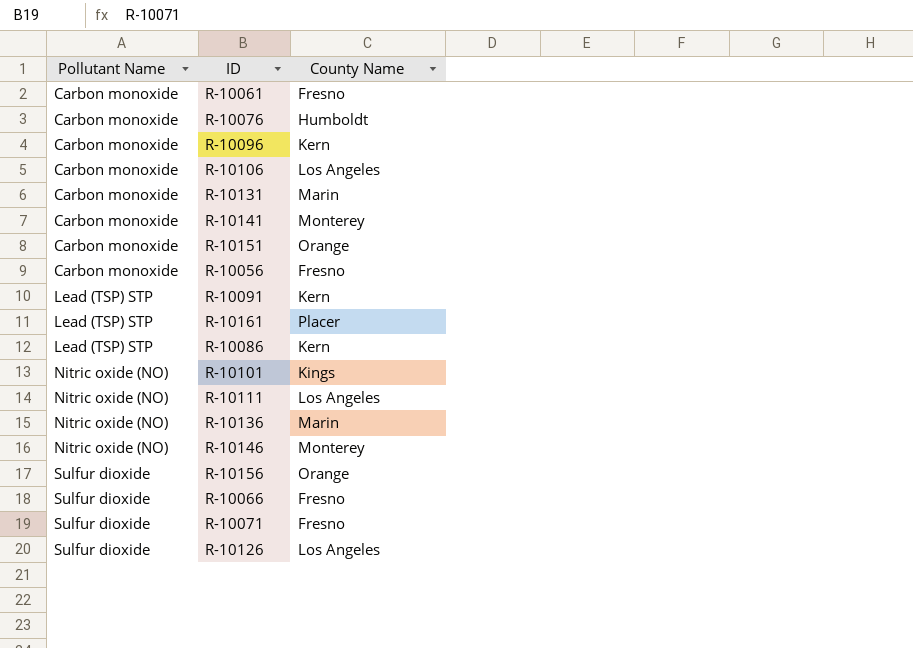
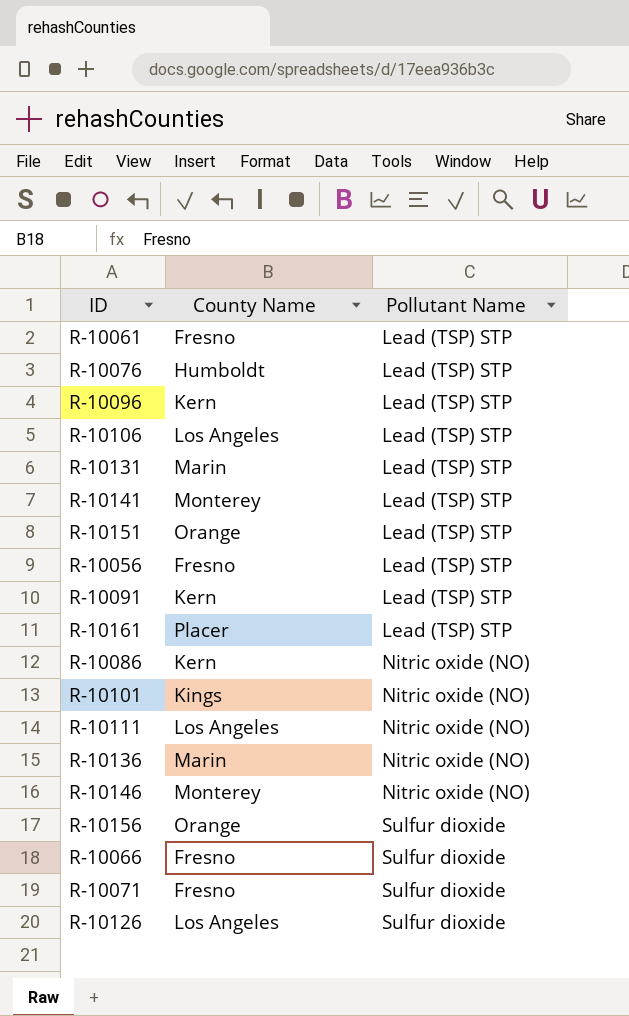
column Pollutant Name | position: 1 -> 3
R-10061 | Pollutant Name: Carbon monoxide -> Lead (TSP) STP
R-10076 | Pollutant Name: Carbon monoxide -> Lead (TSP) STP
R-10096 | Pollutant Name: Carbon monoxide -> Lead (TSP) STP
R-10106 | Pollutant Name: Carbon monoxide -> Lead (TSP) STP
R-10131 | Pollutant Name: Carbon monoxide -> Lead (TSP) STP
R-10141 | Pollutant Name: Carbon monoxide -> Lead (TSP) STP
R-10151 | Pollutant Name: Carbon monoxide -> Lead (TSP) STP
R-10056 | Pollutant Name: Carbon monoxide -> Lead (TSP) STP
R-10086 | Pollutant Name: Lead (TSP) STP -> Nitric oxide (NO)

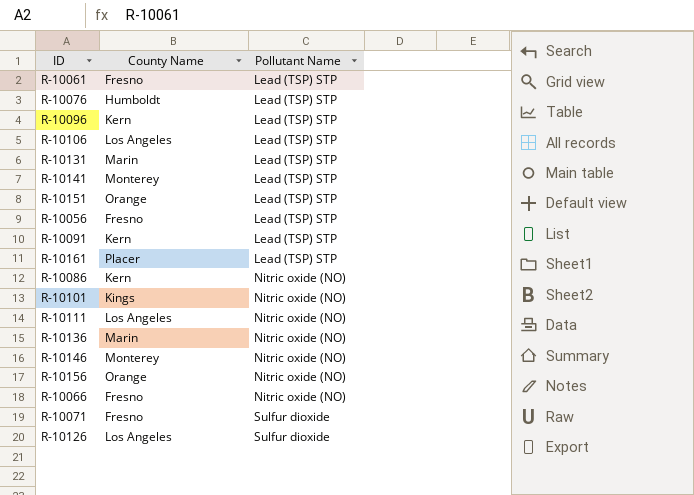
R-10156 | Pollutant Name: Sulfur dioxide -> Nitric oxide (NO)
R-10066 | Pollutant Name: Sulfur dioxide -> Nitric oxide (NO)

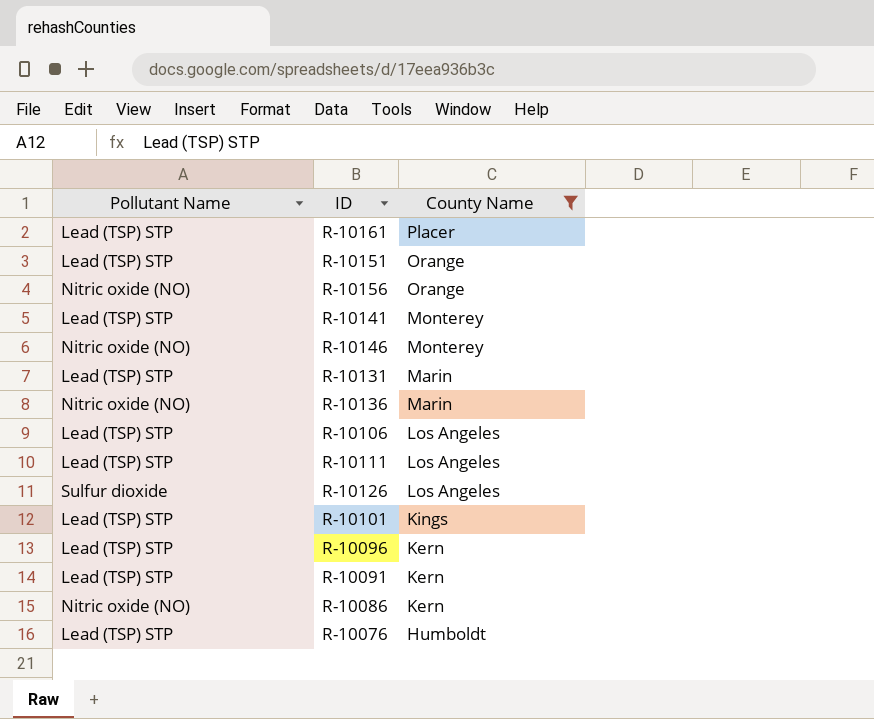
filter: none -> County Name != Fresno
row order: Pollutant Name ascending -> County Name descending
column Pollutant Name | position: 3 -> 1
R-10111 | Pollutant Name: Nitric oxide (NO) -> Lead (TSP) STP
R-10101 | Pollutant Name: Nitric oxide (NO) -> Lead (TSP) STP

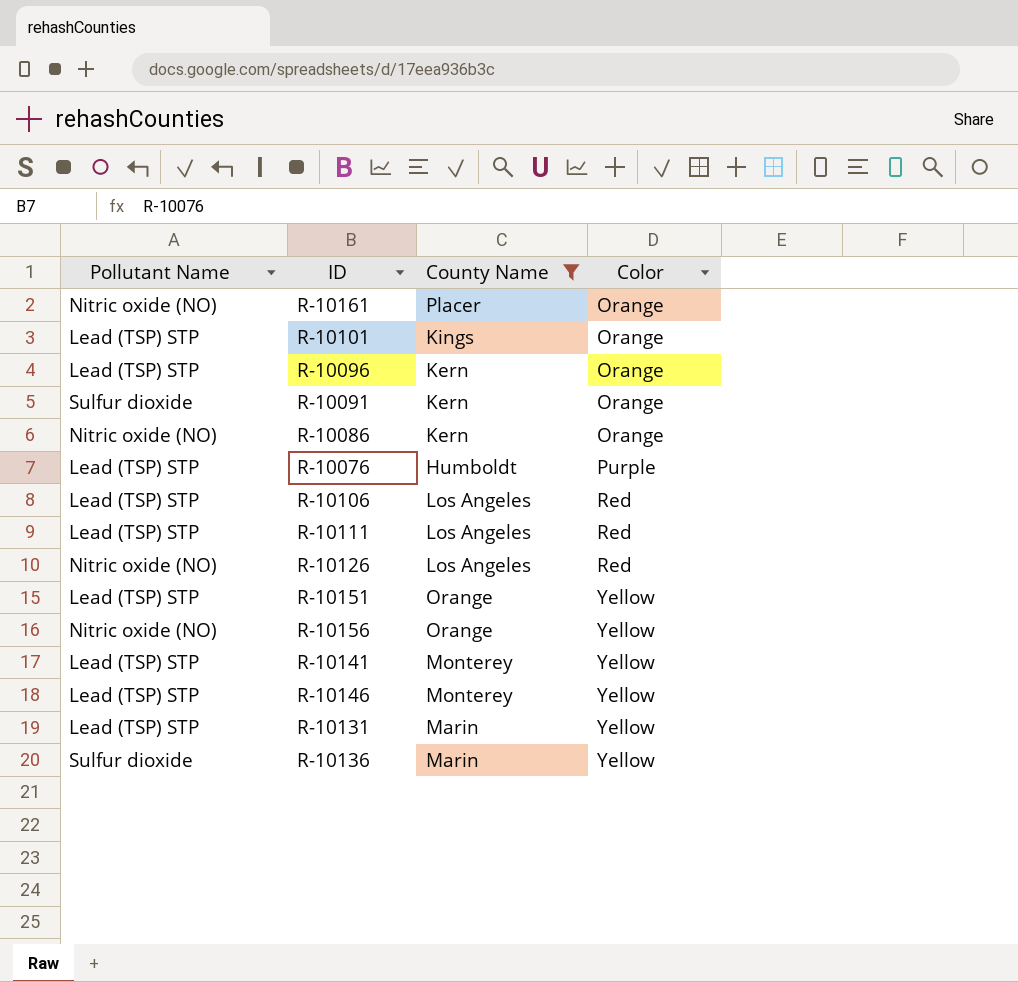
row order: County Name descending -> Color ascending
column Color | position: none -> 4
R-10161 | Pollutant Name: Lead (TSP) STP -> Nitric oxide (NO)
R-10091 | Pollutant Name: Lead (TSP) STP -> Sulfur dioxide
R-10126 | Pollutant Name: Sulfur dioxide -> Nitric oxide (NO)
R-10146 | Pollutant Name: Nitric oxide (NO) -> Lead (TSP) STP
R-10136 | Pollutant Name: Nitric oxide (NO) -> Sulfur dioxide

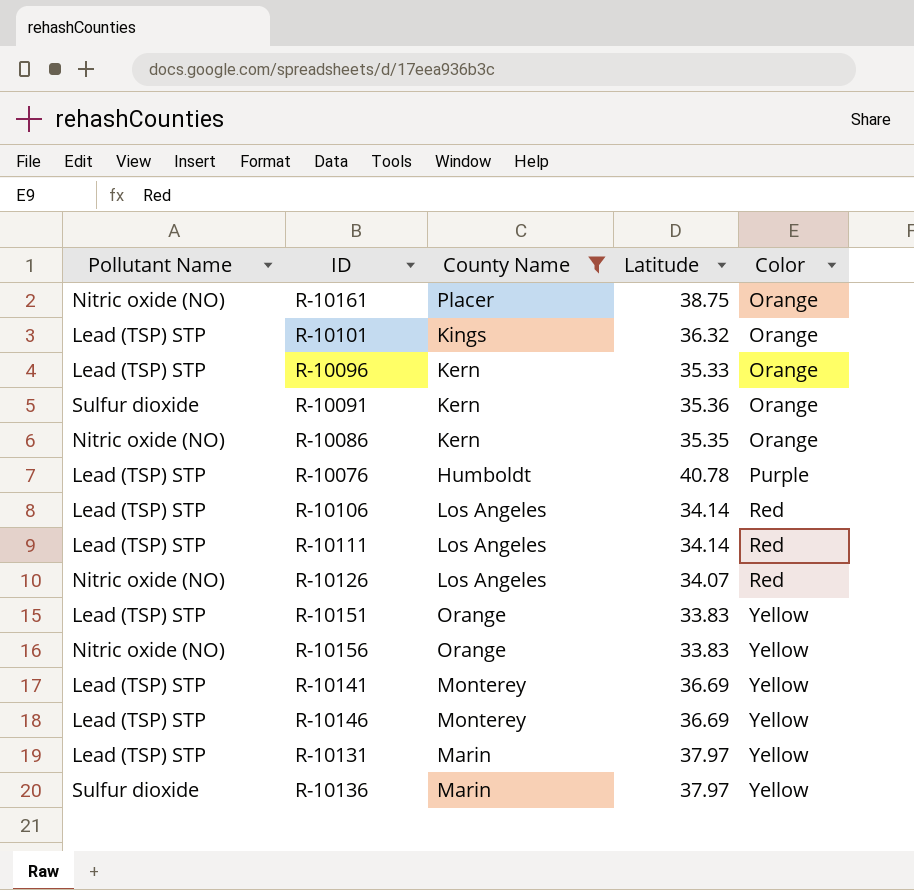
column Latitude | position: none -> 4

